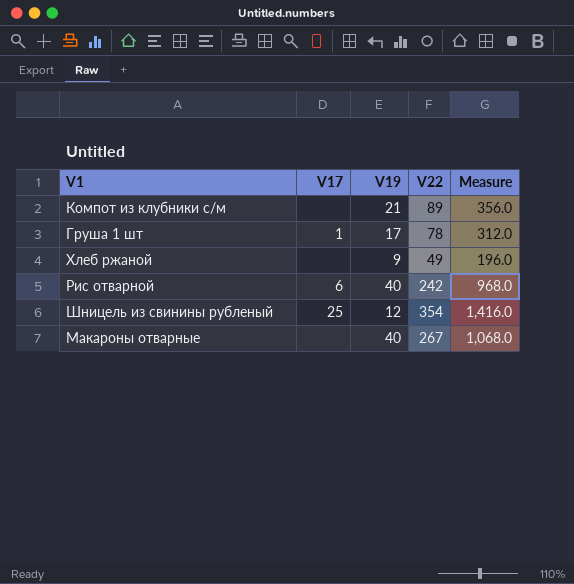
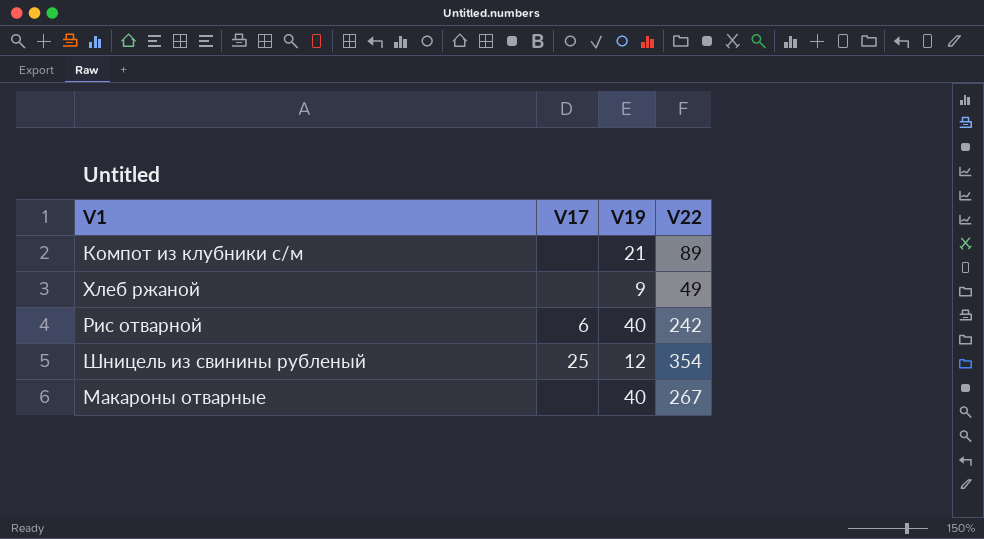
column Measure | formula: [V22] * 4 -> none
row Груша 1 шт: 1 | 17 | 78 | 312.0 -> none

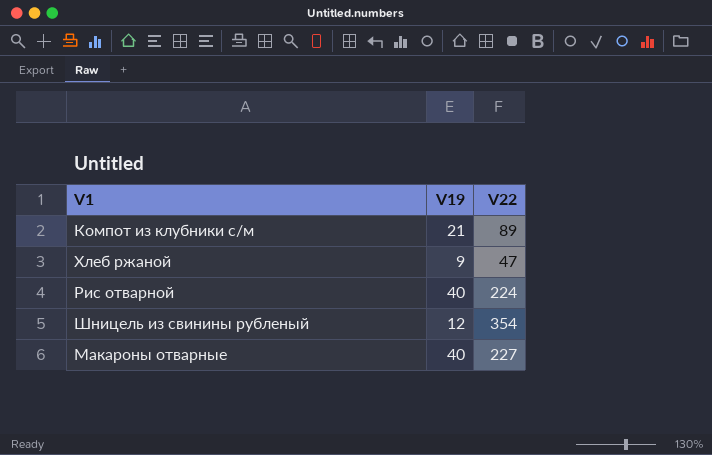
column V17 | position: 2 -> none
Хлеб ржаной | V22: 49 -> 47
Рис отварной | V22: 242 -> 224
Макароны отварные | V22: 267 -> 227

